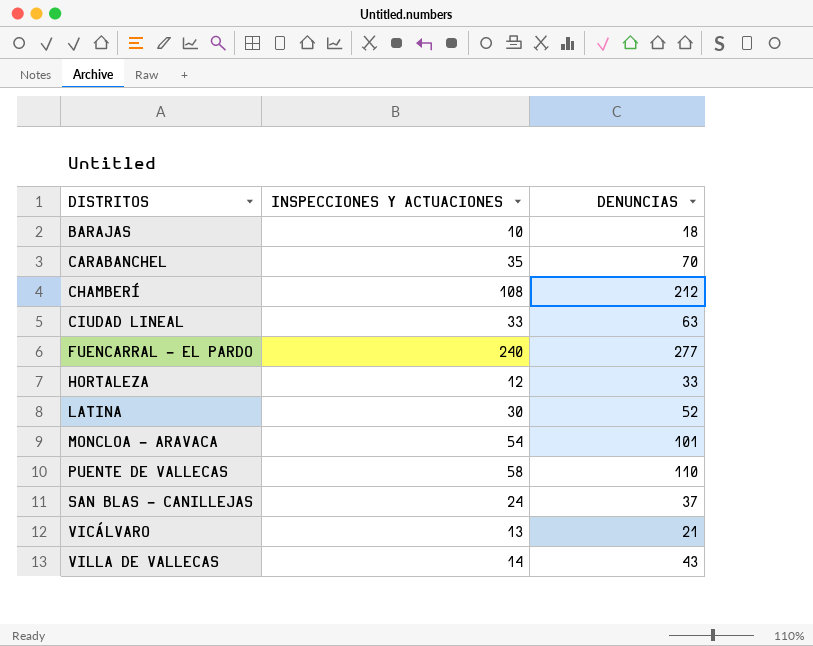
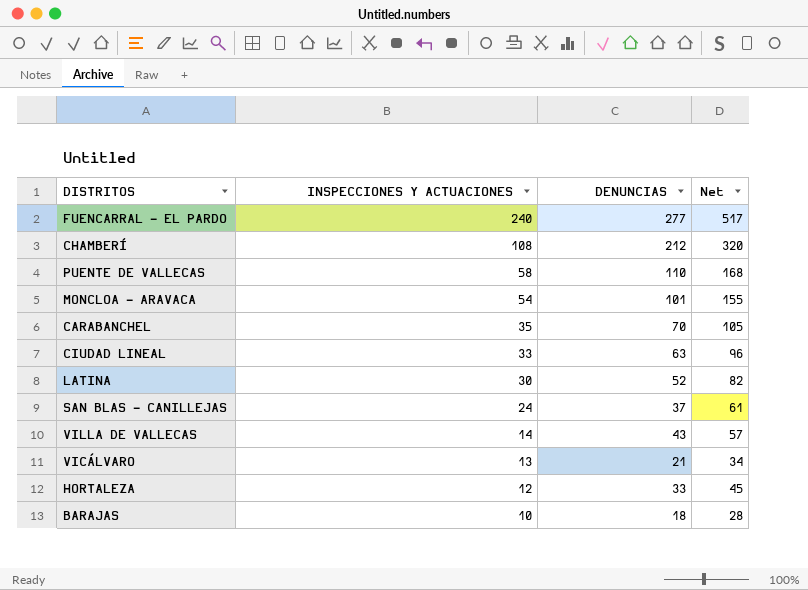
row order: DISTRITOS ascending -> INSPECCIONES Y ACTUACIONES descending
column Net | formula: none -> [INSPECCIONES Y ACTUACIONES] + [DENUNCIAS]

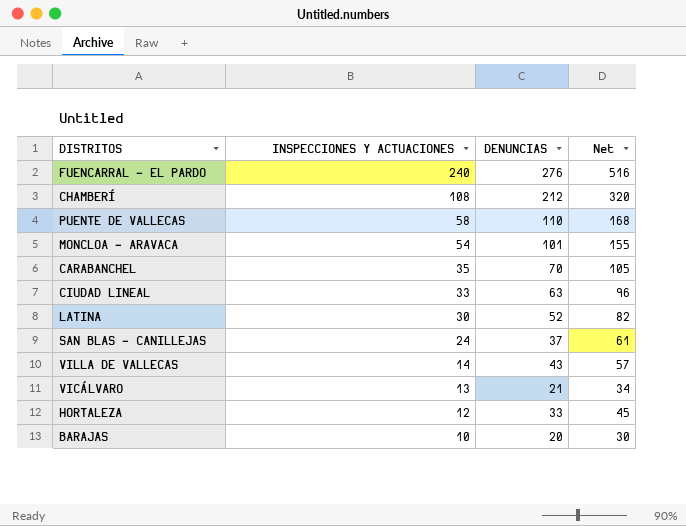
FUENCARRAL - EL PARDO | DENUNCIAS: 277 -> 276
FUENCARRAL - EL PARDO | Net: 517 -> 516
BARAJAS | DENUNCIAS: 18 -> 20
BARAJAS | Net: 28 -> 30

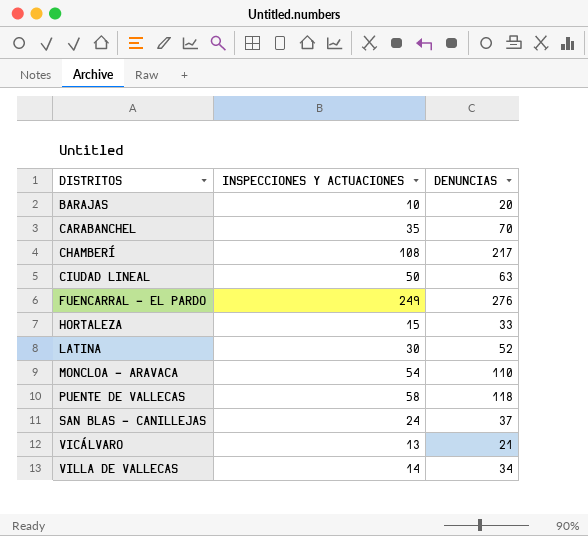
row order: INSPECCIONES Y ACTUACIONES descending -> DISTRITOS ascending
column Net | formula: [INSPECCIONES Y ACTUACIONES] + [DENUNCIAS] -> none
CHAMBERÍ | DENUNCIAS: 212 -> 217
CIUDAD LINEAL | INSPECCIONES Y ACTUACIONES: 33 -> 50
FUENCARRAL - EL PARDO | INSPECCIONES Y ACTUACIONES: 240 -> 249
HORTALEZA | INSPECCIONES Y ACTUACIONES: 12 -> 15
MONCLOA - ARAVACA | DENUNCIAS: 101 -> 110
PUENTE DE VALLECAS | DENUNCIAS: 110 -> 118
VILLA DE VALLECAS | DENUNCIAS: 43 -> 34

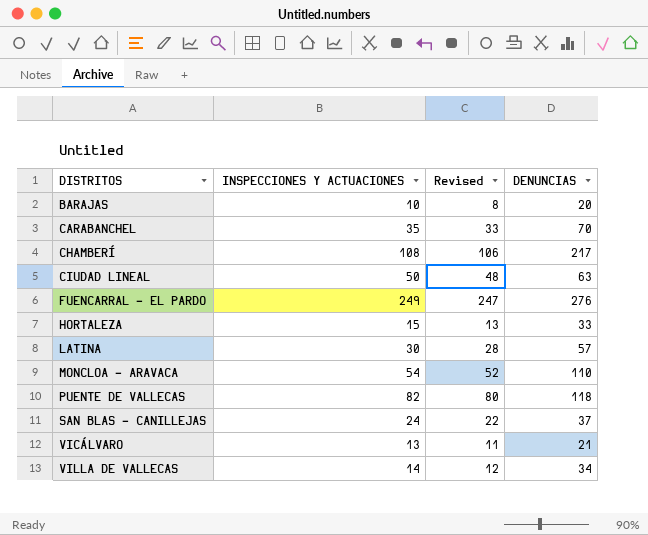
column Revised | formula: none -> [INSPECCIONES Y ACTUACIONES] - 2
LATINA | DENUNCIAS: 52 -> 57
PUENTE DE VALLECAS | INSPECCIONES Y ACTUACIONES: 58 -> 82

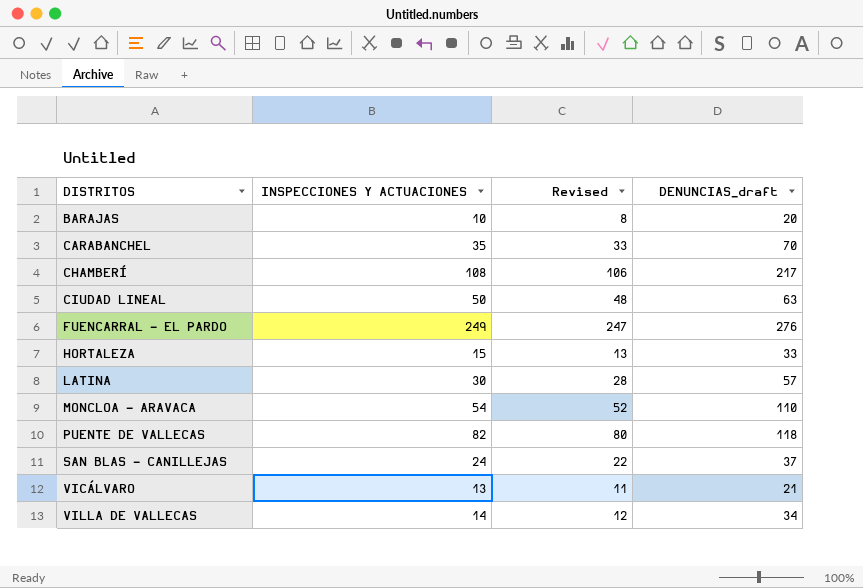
column name: DENUNCIAS -> DENUNCIAS_draft

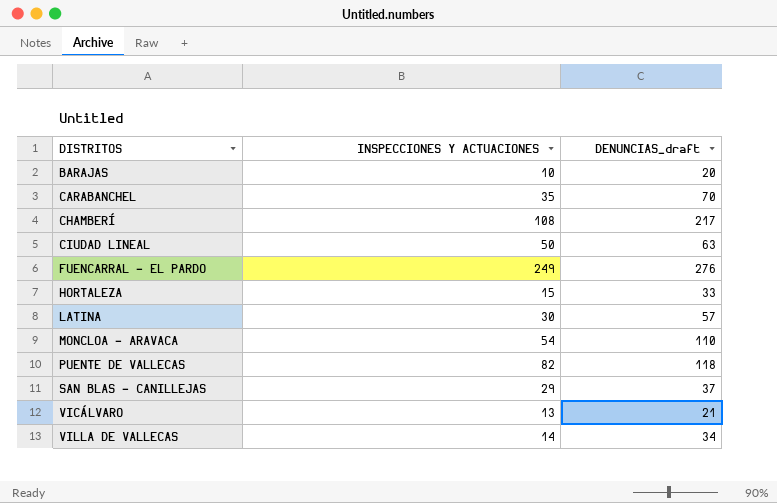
column Revised | formula: [INSPECCIONES Y ACTUACIONES] - 2 -> none
SAN BLAS - CANILLEJAS | INSPECCIONES Y ACTUACIONES: 24 -> 29

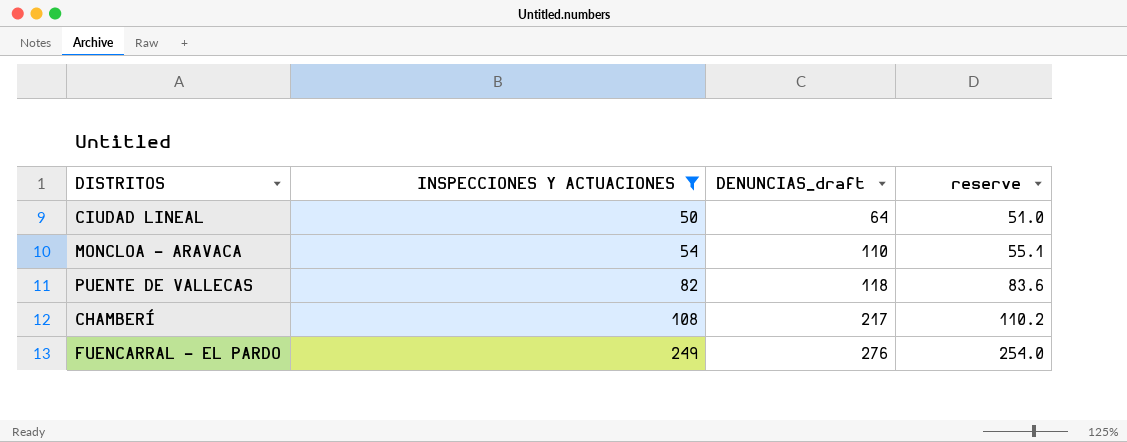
filter: none -> INSPECCIONES Y ACTUACIONES >= 50
row order: DISTRITOS ascending -> INSPECCIONES Y ACTUACIONES ascending
column reserve | formula: none -> [INSPECCIONES Y ACTUACIONES] * 1.02
CIUDAD LINEAL | DENUNCIAS_draft: 63 -> 64

